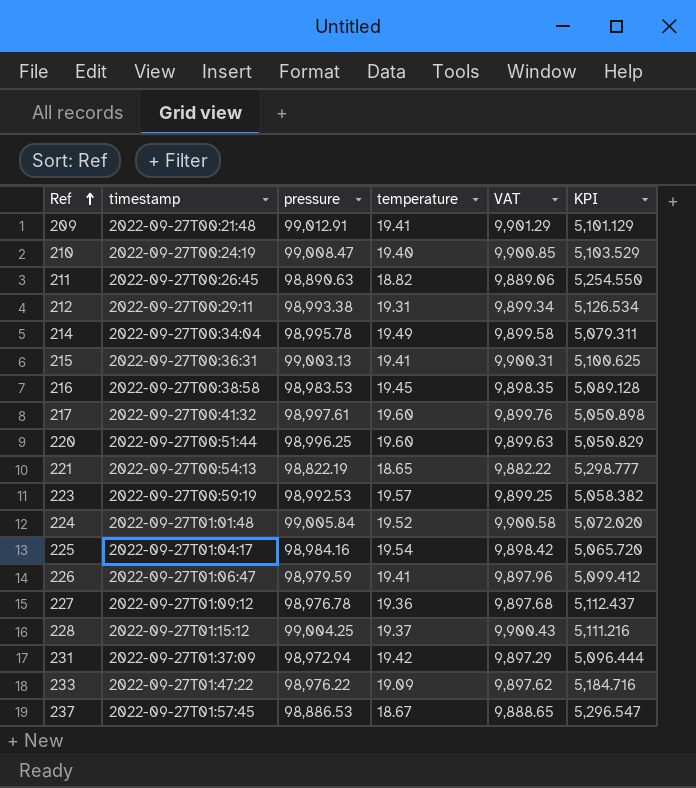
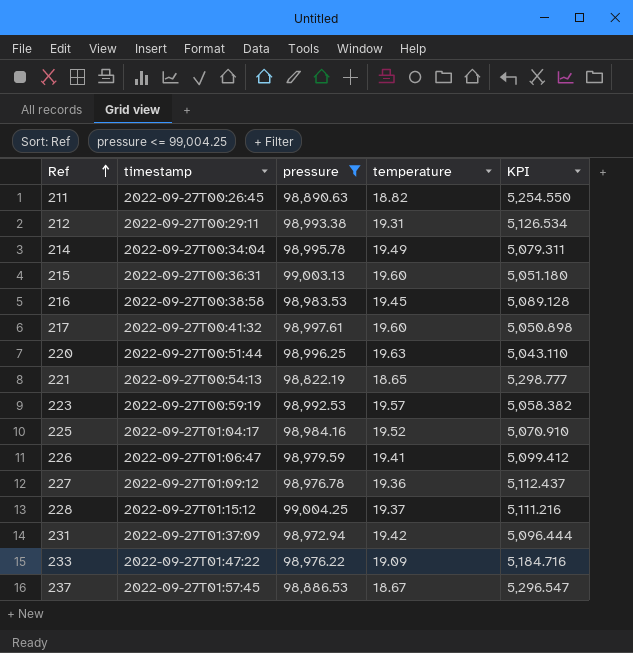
filter: none -> pressure <= 99,004.25
column VAT | formula: [pressure] * 0.1 -> none
215 | temperature: 19.41 -> 19.60
215 | KPI: 5,100.625 -> 5,051.180
220 | temperature: 19.60 -> 19.63
220 | KPI: 5,050.829 -> 5,043.110
225 | temperature: 19.54 -> 19.52
225 | KPI: 5,065.720 -> 5,070.910

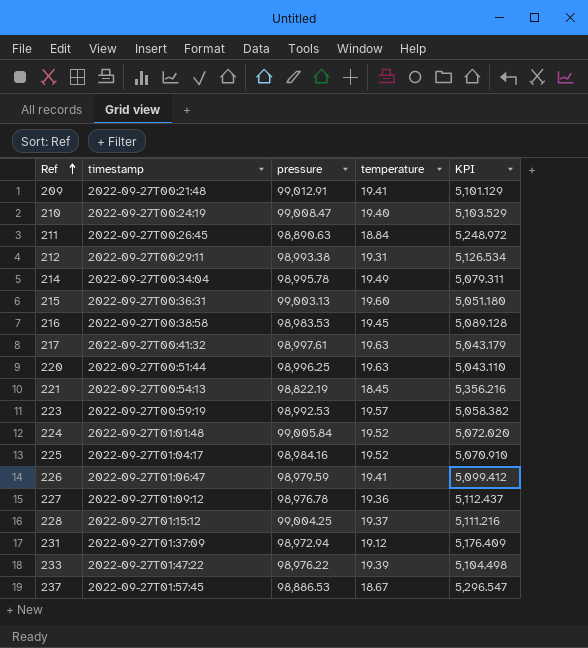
filter: pressure <= 99,004.25 -> none
211 | temperature: 18.82 -> 18.84
211 | KPI: 5,254.550 -> 5,248.972
217 | temperature: 19.60 -> 19.63
217 | KPI: 5,050.898 -> 5,043.179
221 | temperature: 18.65 -> 18.45
221 | KPI: 5,298.777 -> 5,356.216
231 | temperature: 19.42 -> 19.12
231 | KPI: 5,096.444 -> 5,176.409
233 | temperature: 19.09 -> 19.39
233 | KPI: 5,184.716 -> 5,104.498

